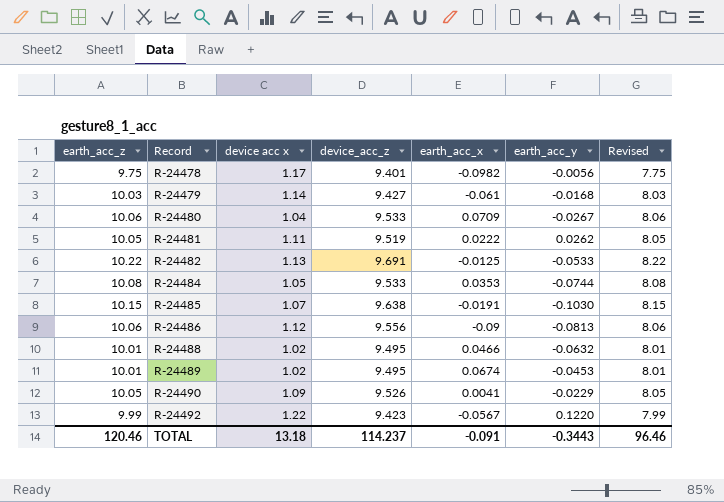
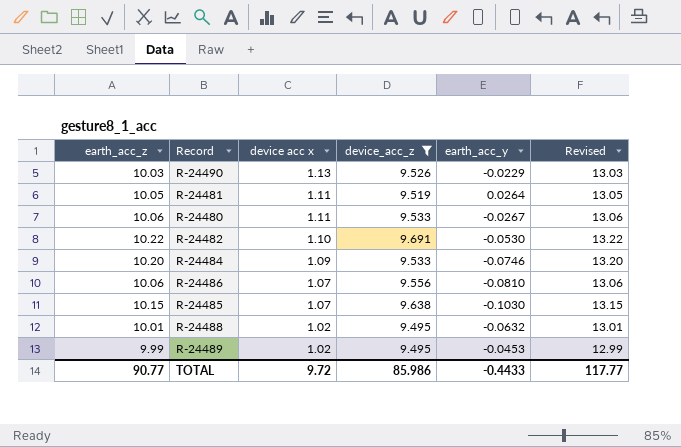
filter: none -> device_acc_z >= 9.495
row order: Record ascending -> device acc x descending
column earth_acc_x | position: 5 -> none
column Revised | formula: [earth_acc_z] - 2 -> [earth_acc_z] + 3
R-24490 | earth_acc_z: 10.05 -> 10.03
R-24490 | device acc x: 1.09 -> 1.13
R-24481 | earth_acc_y: 0.0262 -> 0.0264
R-24480 | device acc x: 1.04 -> 1.11
R-24482 | device acc x: 1.13 -> 1.10
R-24482 | earth_acc_y: -0.0533 -> -0.0530
R-24484 | earth_acc_z: 10.08 -> 10.20
R-24484 | device acc x: 1.05 -> 1.09
R-24484 | earth_acc_y: -0.0744 -> -0.0746
R-24486 | device acc x: 1.12 -> 1.07
R-24486 | earth_acc_y: -0.0813 -> -0.0810
R-24489 | earth_acc_z: 10.01 -> 9.99
TOTAL | earth_acc_z: 120.46 -> 90.77
TOTAL | device acc x: 13.18 -> 9.72
TOTAL | device_acc_z: 114.237 -> 85.986
TOTAL | earth_acc_y: -0.3443 -> -0.4433
TOTAL | Revised: 96.46 -> 117.77

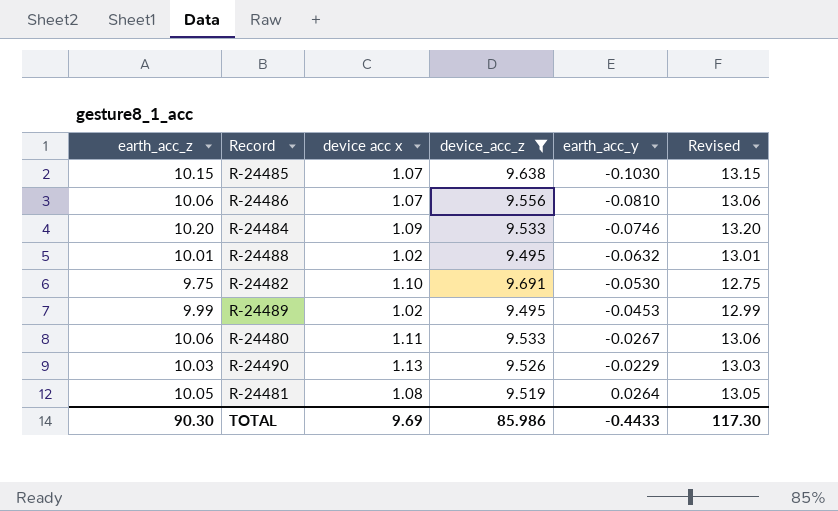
row order: device acc x descending -> earth_acc_y ascending
R-24482 | earth_acc_z: 10.22 -> 9.75
R-24482 | Revised: 13.22 -> 12.75
R-24481 | device acc x: 1.11 -> 1.08
TOTAL | earth_acc_z: 90.77 -> 90.30
TOTAL | device acc x: 9.72 -> 9.69
TOTAL | Revised: 117.77 -> 117.30

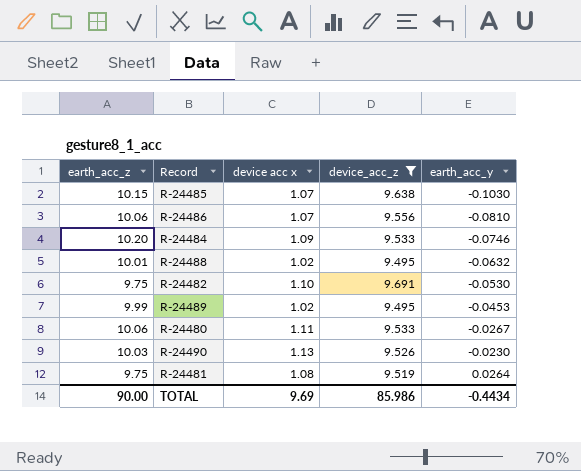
column Revised | formula: [earth_acc_z] + 3 -> none
R-24490 | earth_acc_y: -0.0229 -> -0.0230
R-24481 | earth_acc_z: 10.05 -> 9.75
TOTAL | earth_acc_z: 90.30 -> 90.00
TOTAL | earth_acc_y: -0.4433 -> -0.4434

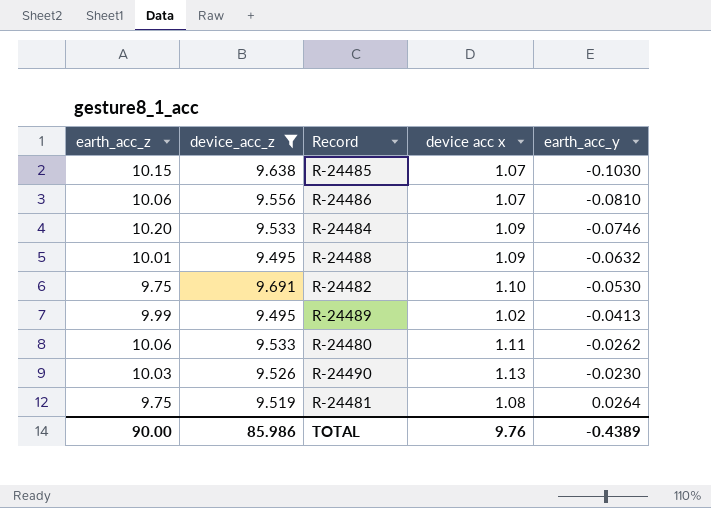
column device_acc_z | position: 4 -> 2
R-24488 | device acc x: 1.02 -> 1.09
R-24489 | earth_acc_y: -0.0453 -> -0.0413
R-24480 | earth_acc_y: -0.0267 -> -0.0262
TOTAL | device acc x: 9.69 -> 9.76
TOTAL | earth_acc_y: -0.4434 -> -0.4389

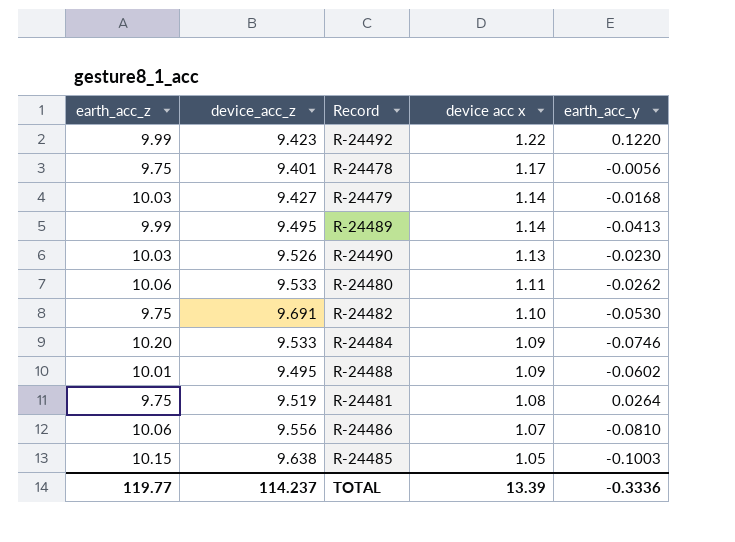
filter: device_acc_z >= 9.495 -> none
row order: earth_acc_y ascending -> device acc x descending
R-24489 | device acc x: 1.02 -> 1.14
R-24488 | earth_acc_y: -0.0632 -> -0.0602
R-24485 | device acc x: 1.07 -> 1.05
R-24485 | earth_acc_y: -0.1030 -> -0.1003
TOTAL | earth_acc_z: 90.00 -> 119.77
TOTAL | device_acc_z: 85.986 -> 114.237
TOTAL | device acc x: 9.76 -> 13.39
TOTAL | earth_acc_y: -0.4389 -> -0.3336

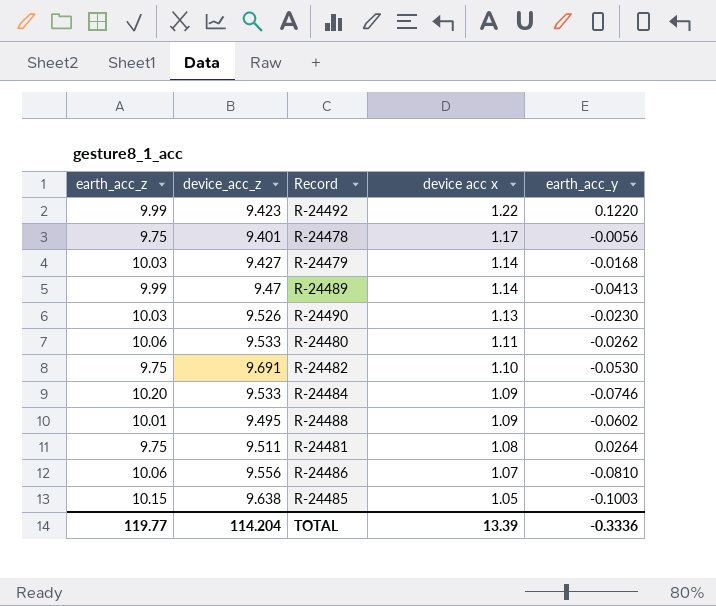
R-24489 | device_acc_z: 9.495 -> 9.47
R-24481 | device_acc_z: 9.519 -> 9.511
TOTAL | device_acc_z: 114.237 -> 114.204

